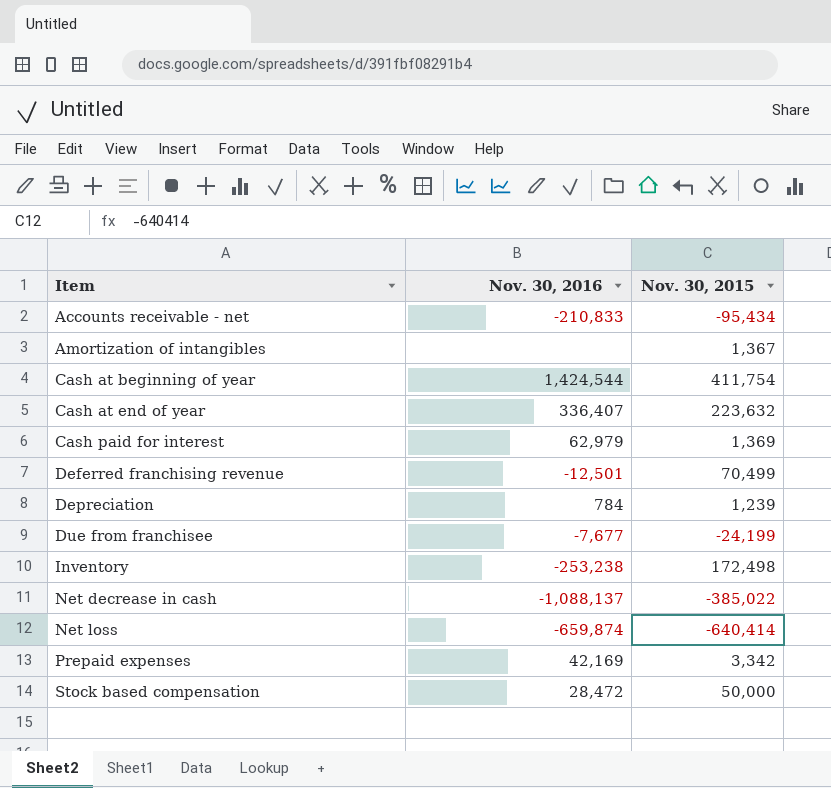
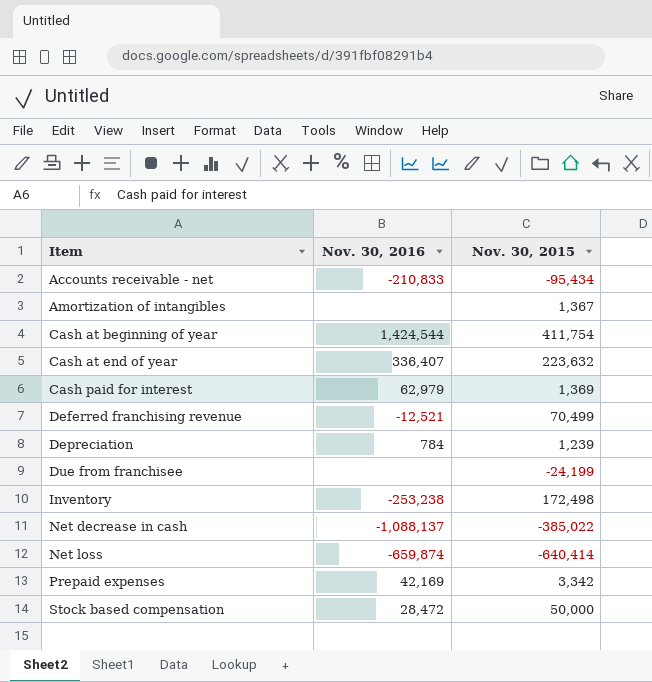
Deferred franchising revenue | Nov. 30, 2016: -12,501 -> -12,521
Due from franchisee | Nov. 30, 2016: -7,677 -> none

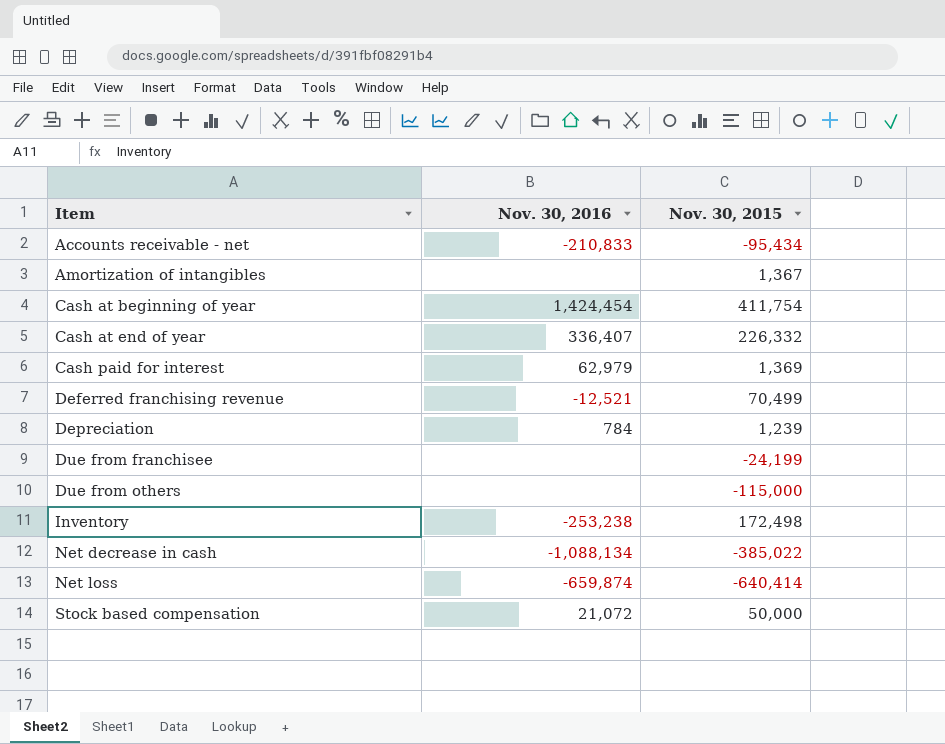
row Prepaid expenses: 42,169 | 3,342 -> none
Cash at beginning of year | Nov. 30, 2016: 1,424,544 -> 1,424,454
Cash at end of year | Nov. 30, 2015: 223,632 -> 226,332
row Due from others: none -> none | -115,000
Net decrease in cash | Nov. 30, 2016: -1,088,137 -> -1,088,134
Stock based compensation | Nov. 30, 2016: 28,472 -> 21,072

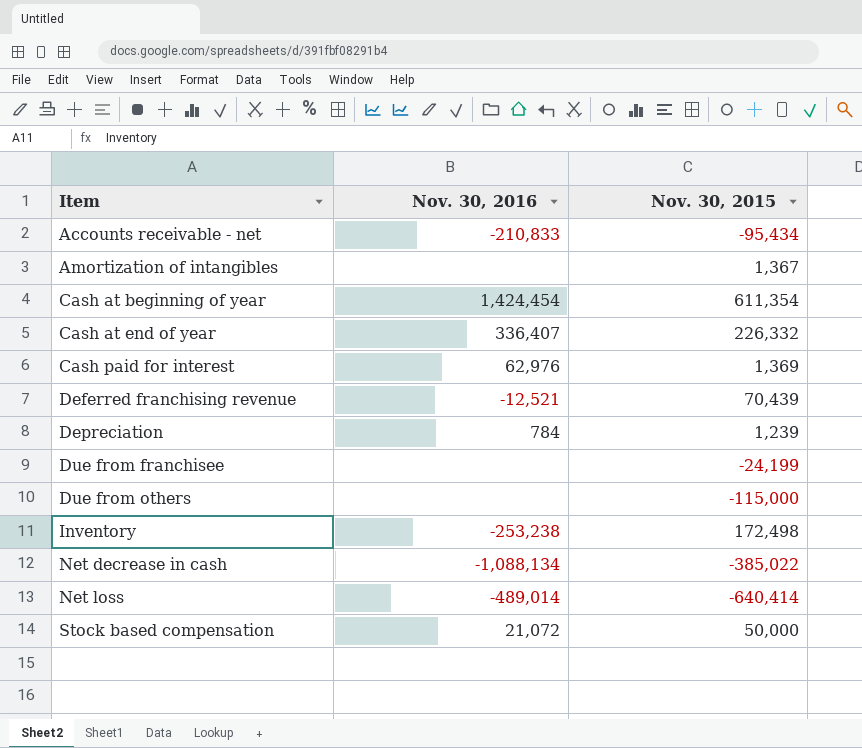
Cash at beginning of year | Nov. 30, 2015: 411,754 -> 611,354
Cash paid for interest | Nov. 30, 2016: 62,979 -> 62,976
Deferred franchising revenue | Nov. 30, 2015: 70,499 -> 70,439
Net loss | Nov. 30, 2016: -659,874 -> -489,014

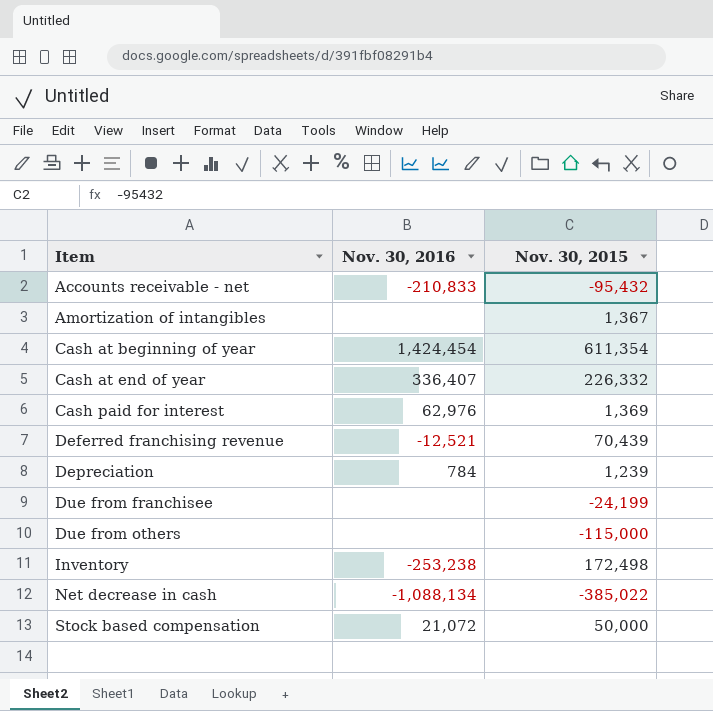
row Net loss: -489,014 | -640,414 -> none
Accounts receivable - net | Nov. 30, 2015: -95,434 -> -95,432

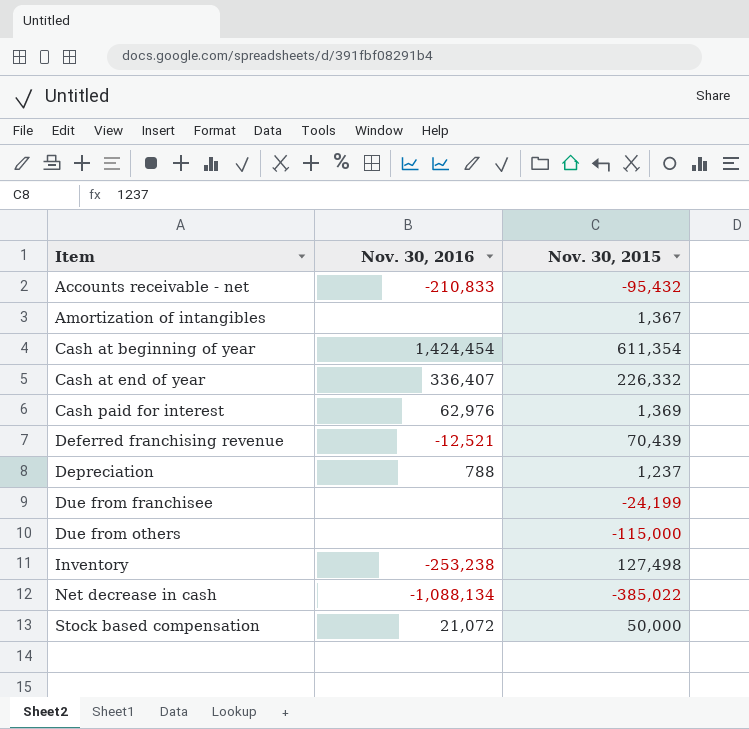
Depreciation | Nov. 30, 2016: 784 -> 788
Depreciation | Nov. 30, 2015: 1,239 -> 1,237
Inventory | Nov. 30, 2015: 172,498 -> 127,498

